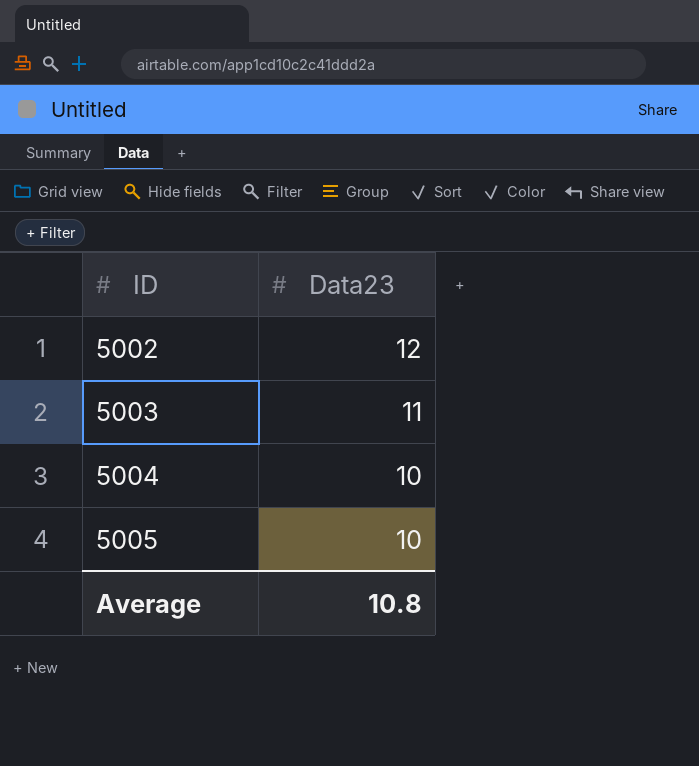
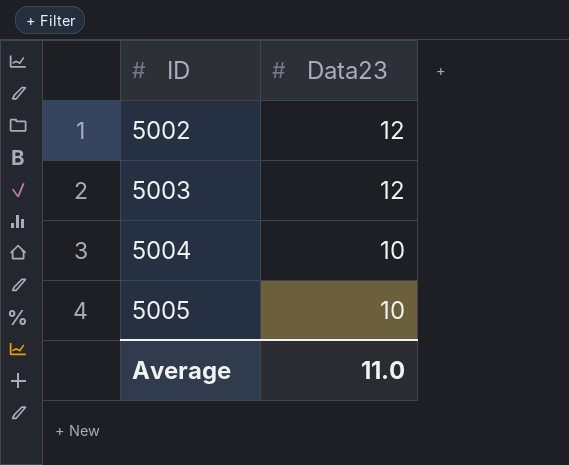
5003 | Data23: 11 -> 12
Average | Data23: 10.8 -> 11.0

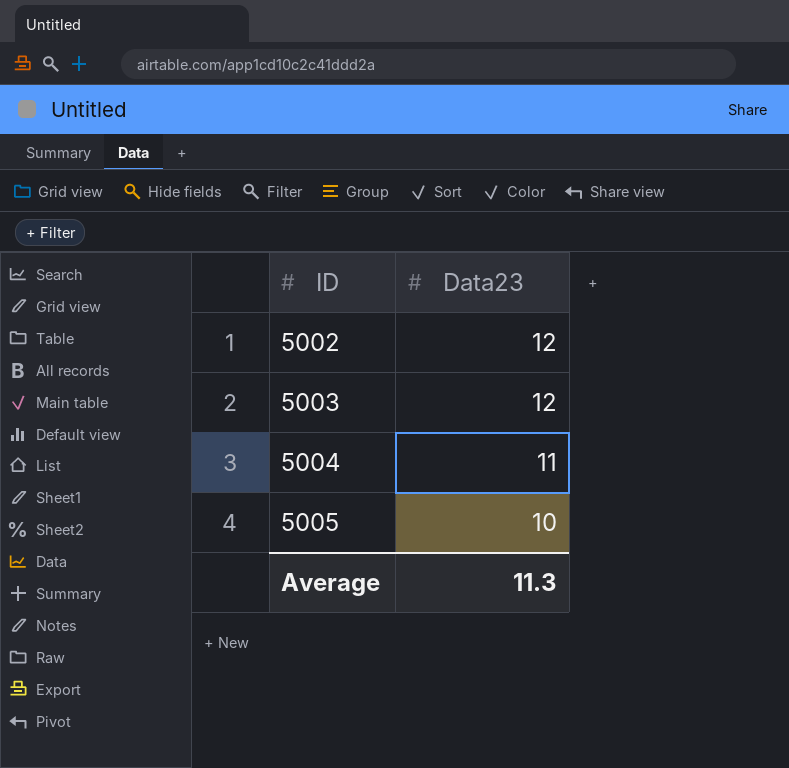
5004 | Data23: 10 -> 11
Average | Data23: 11.0 -> 11.3

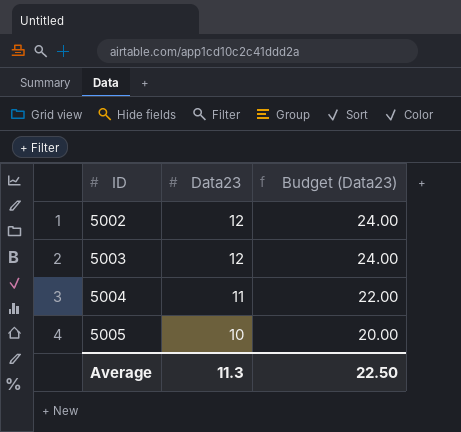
column Budget (Data23) | formula: none -> [Data23] * 2

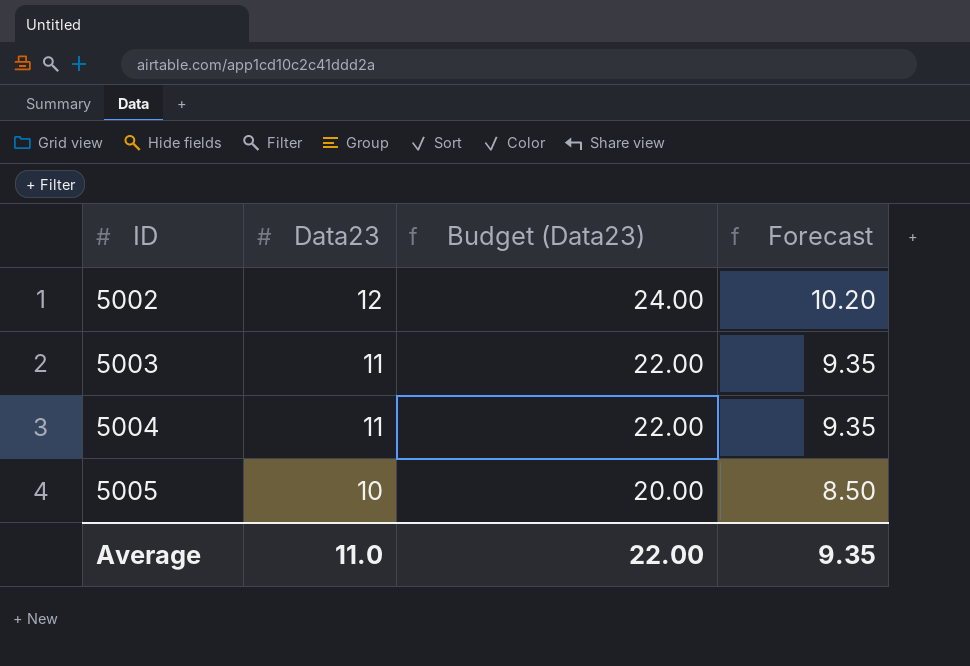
column Forecast | formula: none -> [Data23] * 0.85
5003 | Data23: 12 -> 11
5003 | Budget (Data23): 24.00 -> 22.00
Average | Data23: 11.3 -> 11.0
Average | Budget (Data23): 22.50 -> 22.00

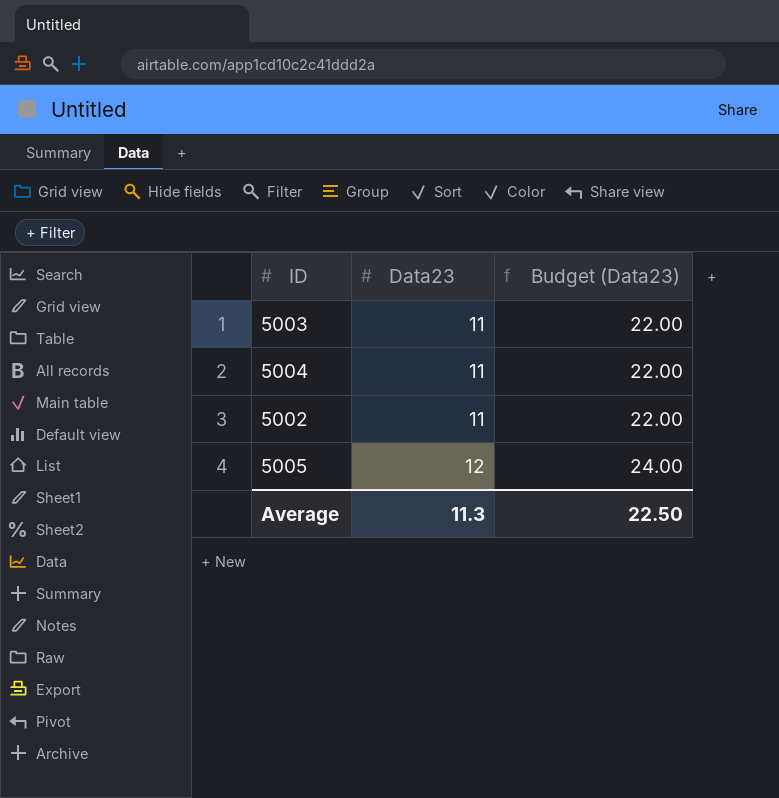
row order: ID ascending -> Data23 ascending
column Forecast | formula: [Data23] * 0.85 -> none
5002 | Data23: 12 -> 11
5002 | Budget (Data23): 24.00 -> 22.00
5005 | Data23: 10 -> 12
5005 | Budget (Data23): 20.00 -> 24.00
Average | Data23: 11.0 -> 11.3
Average | Budget (Data23): 22.00 -> 22.50

